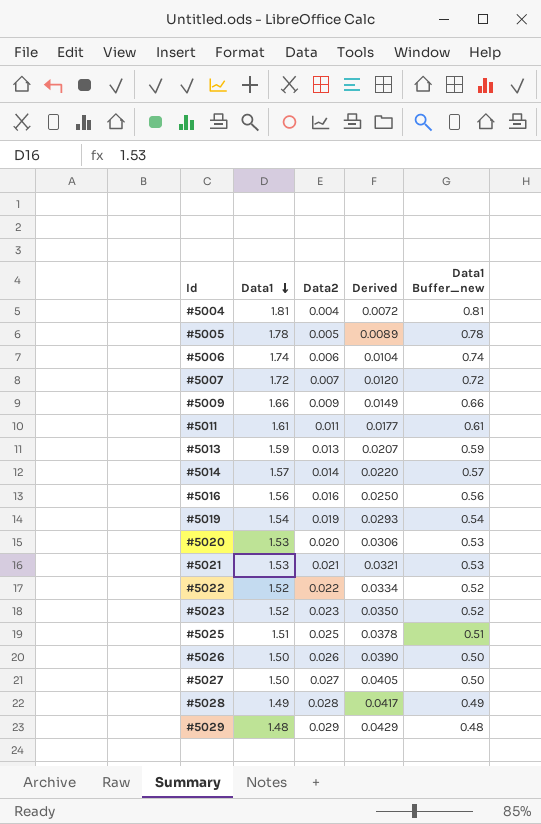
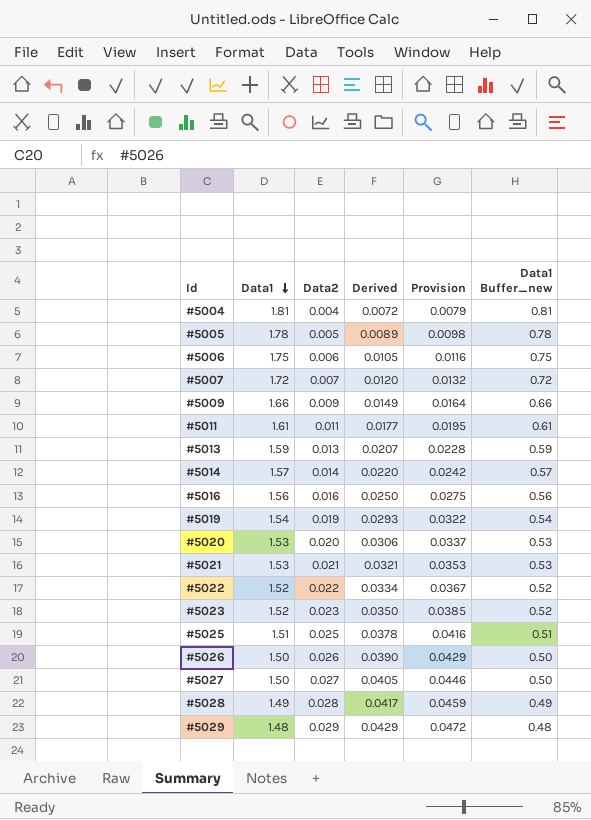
column Provision | formula: none -> [Derived] * 1.1
#5006 | Data1: 1.74 -> 1.75
#5006 | Derived: 0.0104 -> 0.0105
#5006 | Data1 Buffer_new: 0.74 -> 0.75

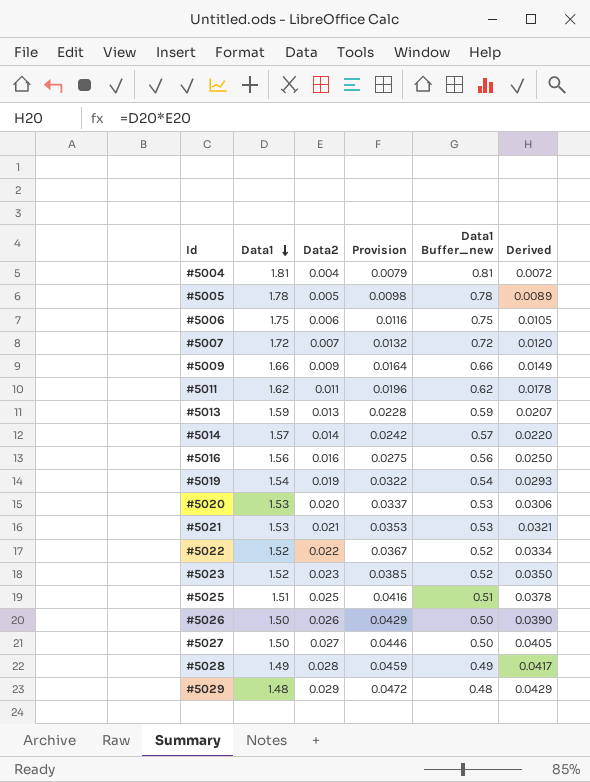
column Derived | position: 4 -> 6
#5011 | Data1: 1.61 -> 1.62
#5011 | Provision: 0.0195 -> 0.0196
#5011 | Data1 Buffer_new: 0.61 -> 0.62
#5011 | Derived: 0.0177 -> 0.0178

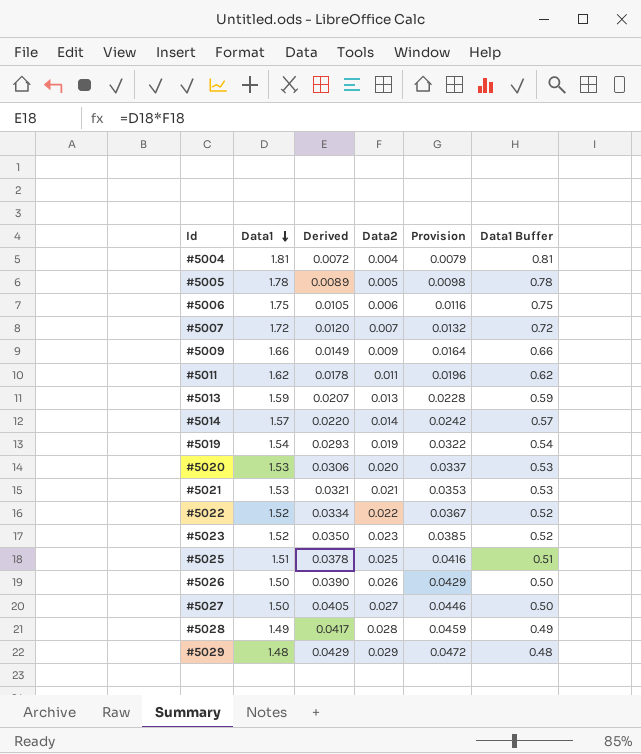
column Derived | position: 6 -> 3
column name: Data1 Buffer_new -> Data1 Buffer
row #5016: 1.56 | 0.016 | 0.0275 | 0.56 | 0.0250 -> none

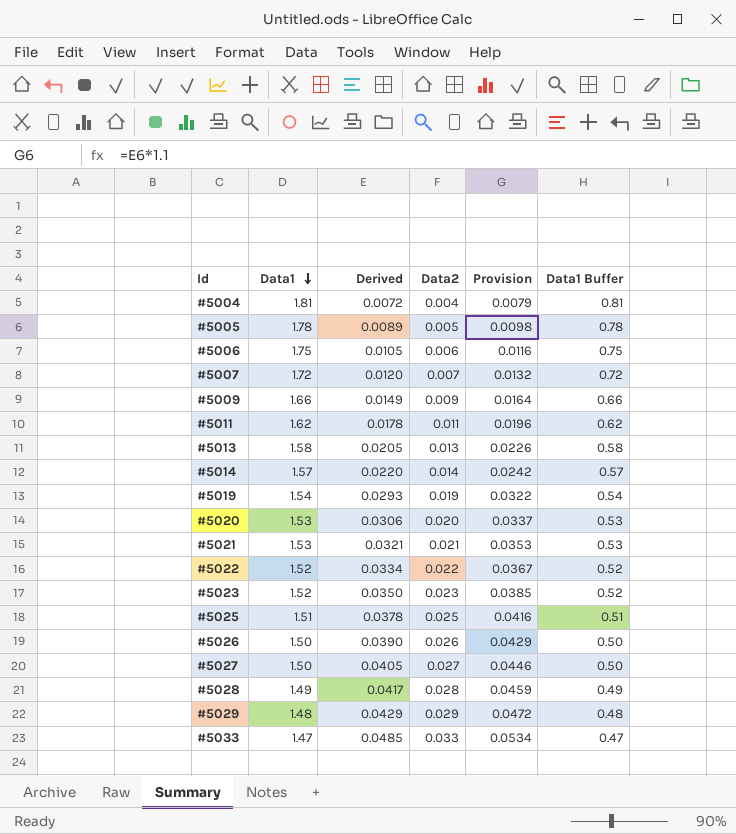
#5013 | Data1: 1.59 -> 1.58
#5013 | Derived: 0.0207 -> 0.0205
#5013 | Provision: 0.0228 -> 0.0226
#5013 | Data1 Buffer: 0.59 -> 0.58
row #5033: none -> 1.47 | 0.0485 | 0.033 | 0.0534 | 0.47

